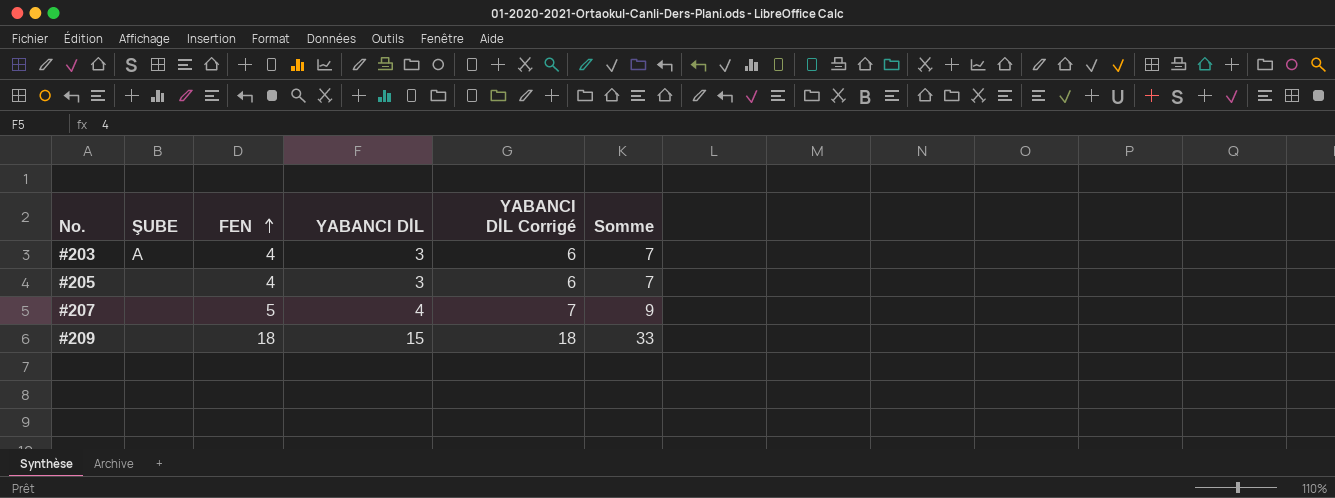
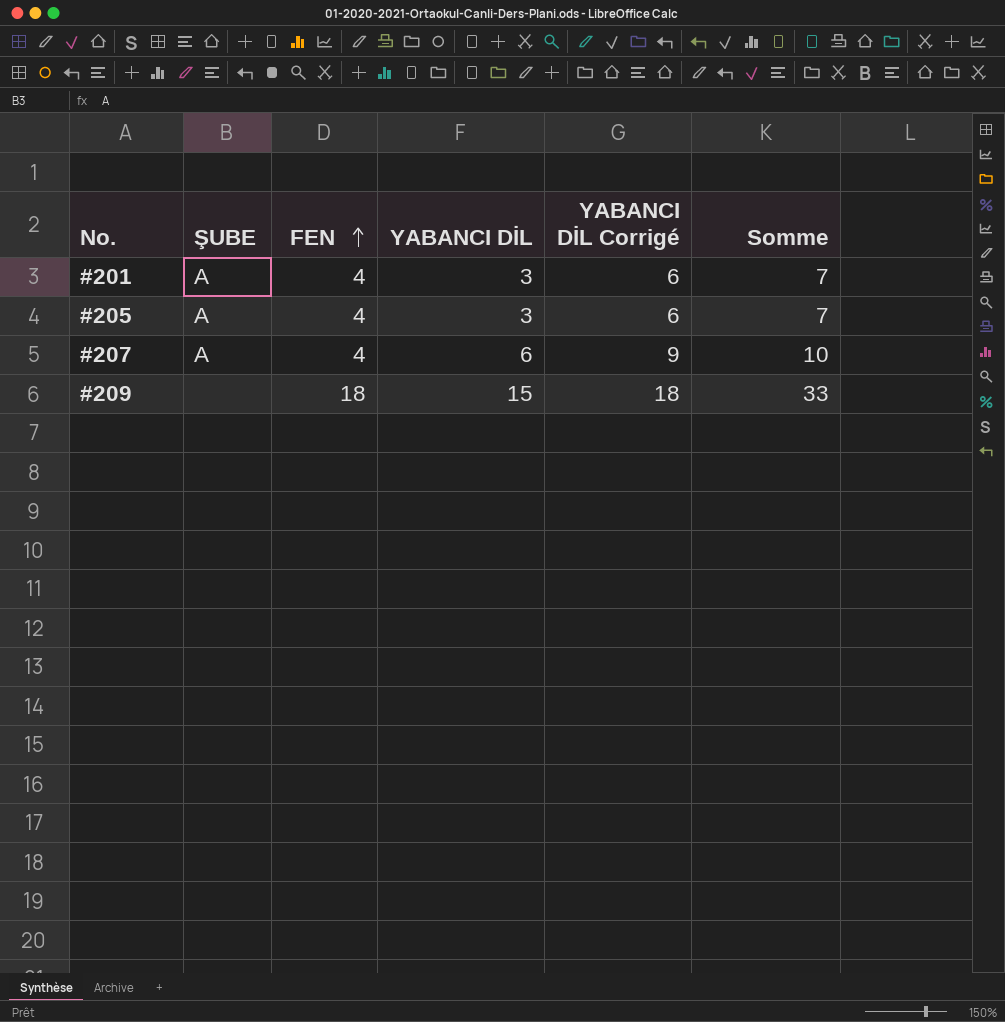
row #203: A | 4 | 3 | 6 | 7 -> none
row #201: none -> A | 4 | 3 | 6 | 7
#205 | ŞUBE: none -> A
#207 | ŞUBE: none -> A
#207 | FEN: 5 -> 4
#207 | YABANCI DİL: 4 -> 6
#207 | YABANCI DİL Corrigé: 7 -> 9
#207 | Somme: 9 -> 10

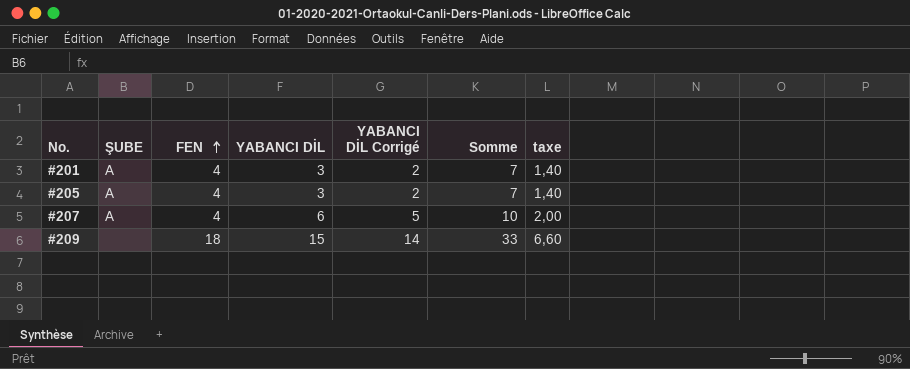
column YABANCI DİL Corrigé | formula: [YABANCI DİL] + 3 -> [YABANCI DİL] - 1
column taxe | formula: none -> [Somme] * 0,2

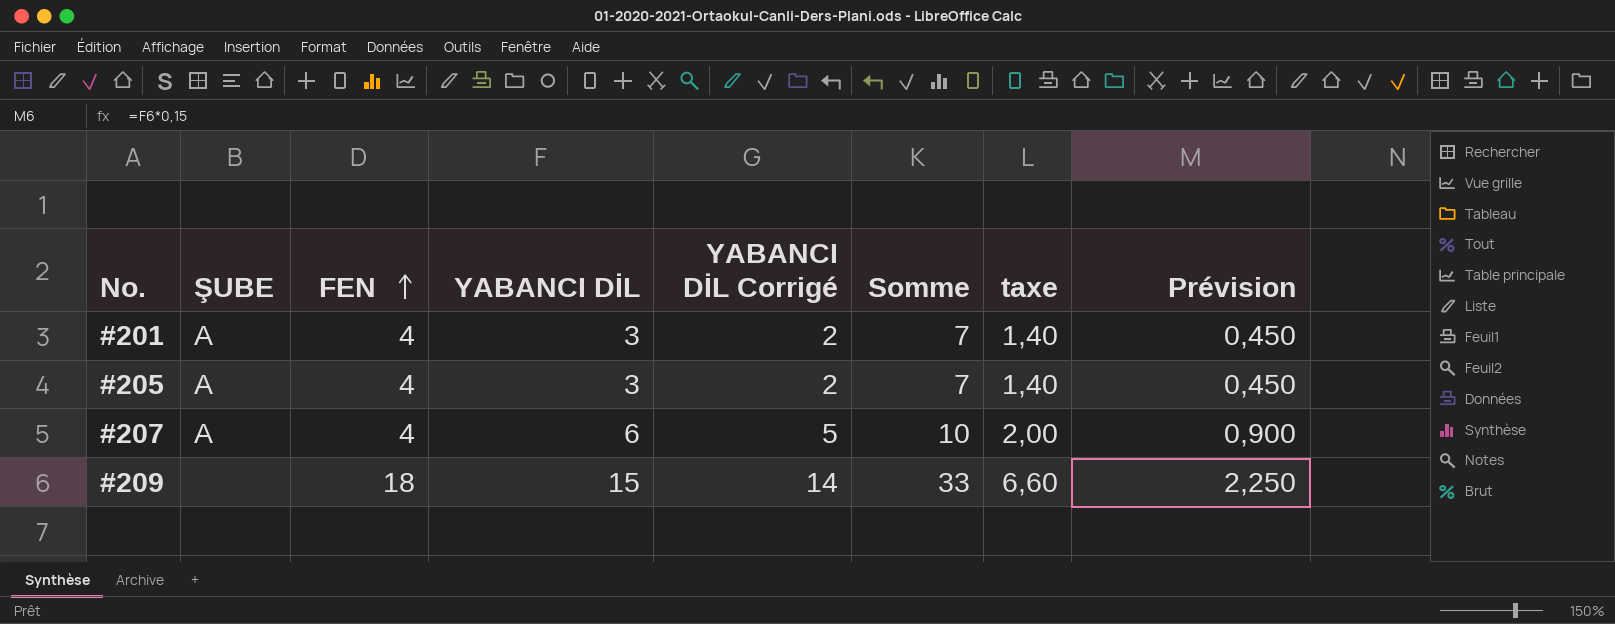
column Prévision | formula: none -> [YABANCI DİL] * 0,15

